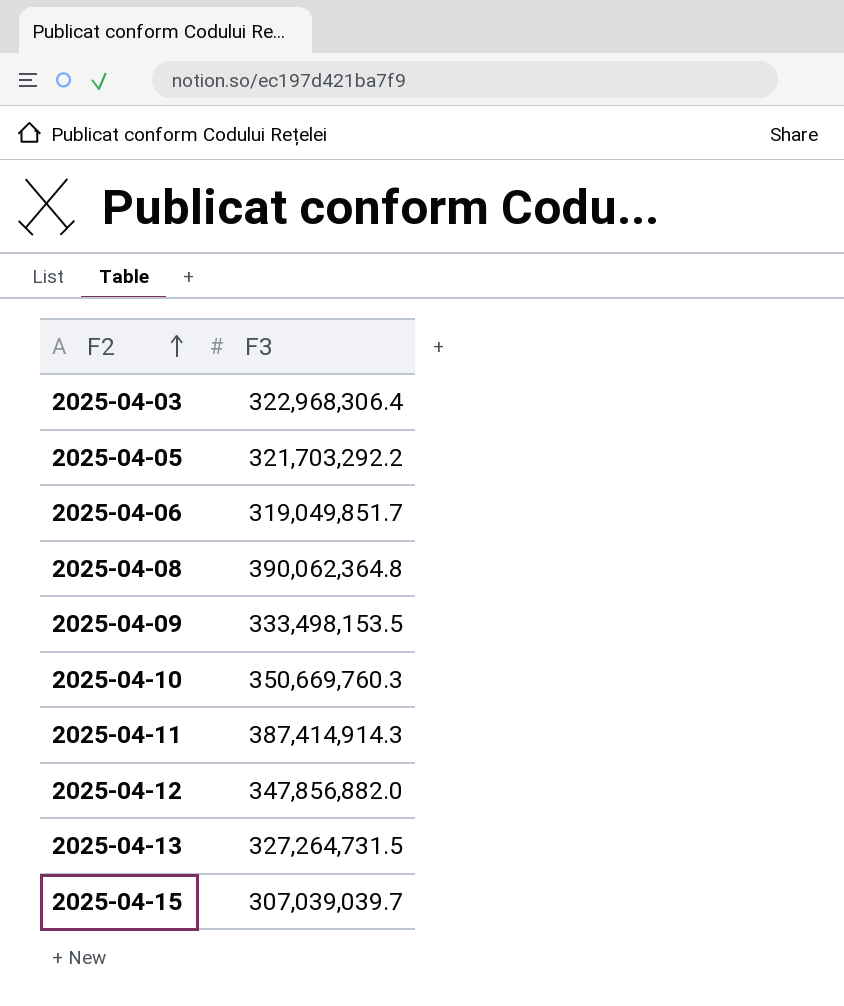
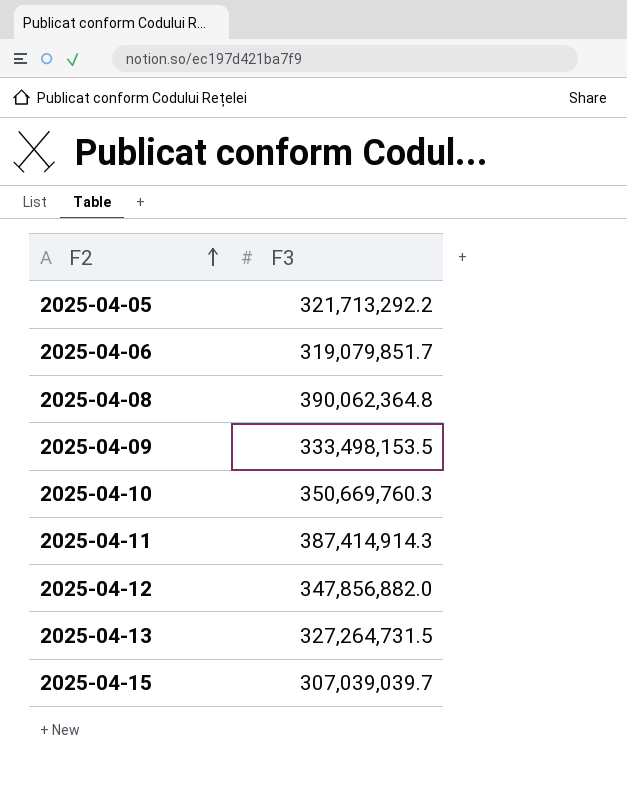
row 2025-04-03: 322,968,306.4 -> none
2025-04-05 | F3: 321,703,292.2 -> 321,713,292.2
2025-04-06 | F3: 319,049,851.7 -> 319,079,851.7

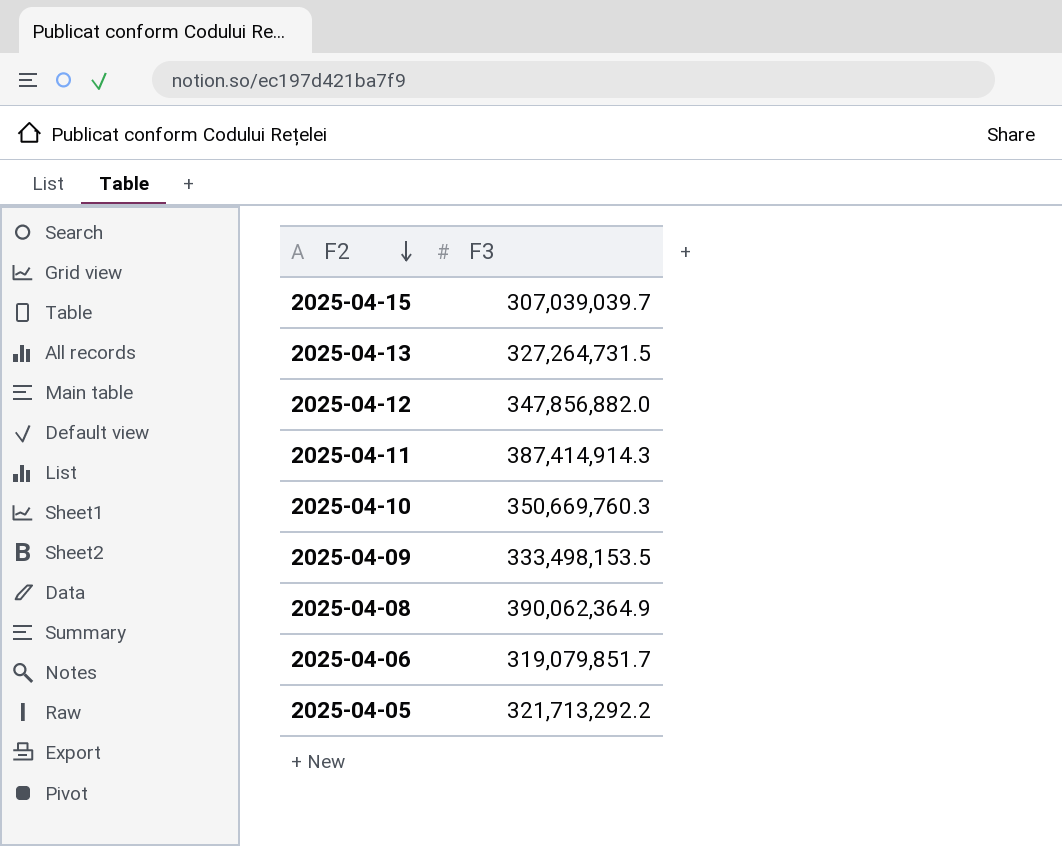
row order: F2 ascending -> F2 descending
2025-04-08 | F3: 390,062,364.8 -> 390,062,364.9

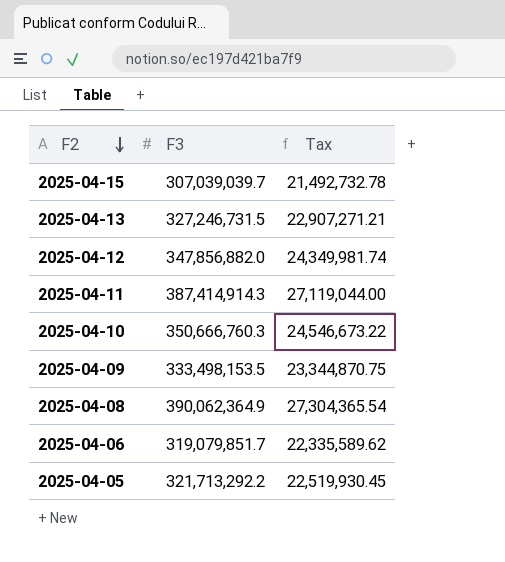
column Tax | formula: none -> [F3] * 0.07
2025-04-13 | F3: 327,264,731.5 -> 327,246,731.5
2025-04-10 | F3: 350,669,760.3 -> 350,666,760.3

